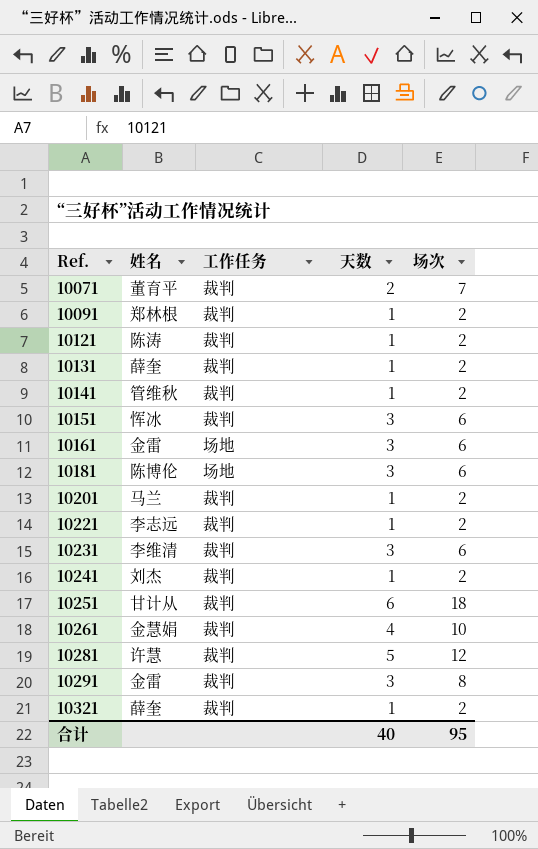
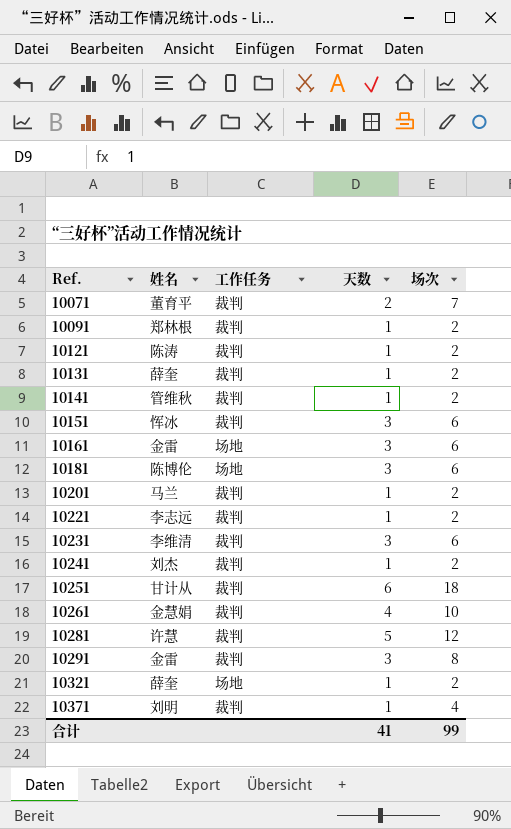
10321 | 工作任务: 裁判 -> 场地
row 10371: none -> 刘明 | 裁判 | 1 | 4
合计 | 天数: 40 -> 41
合计 | 场次: 95 -> 99

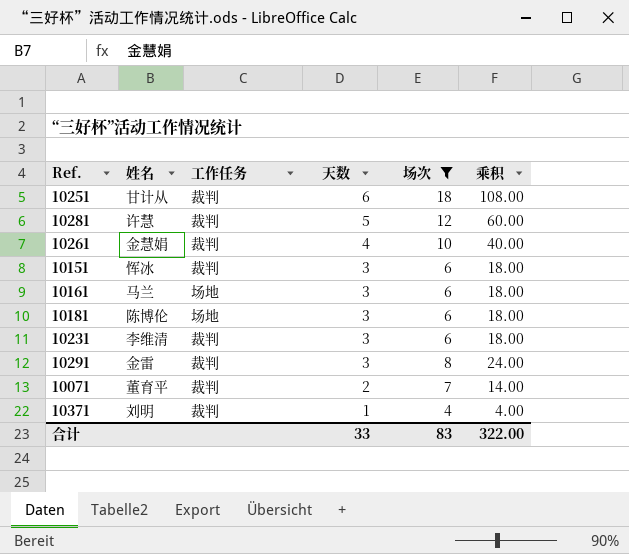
filter: none -> 场次 != 2
row order: Ref. ascending -> 天数 descending
column 乘积 | formula: none -> [天数] * [场次]
10161 | 姓名: 金雷 -> 马兰
合计 | 天数: 41 -> 33
合计 | 场次: 99 -> 83

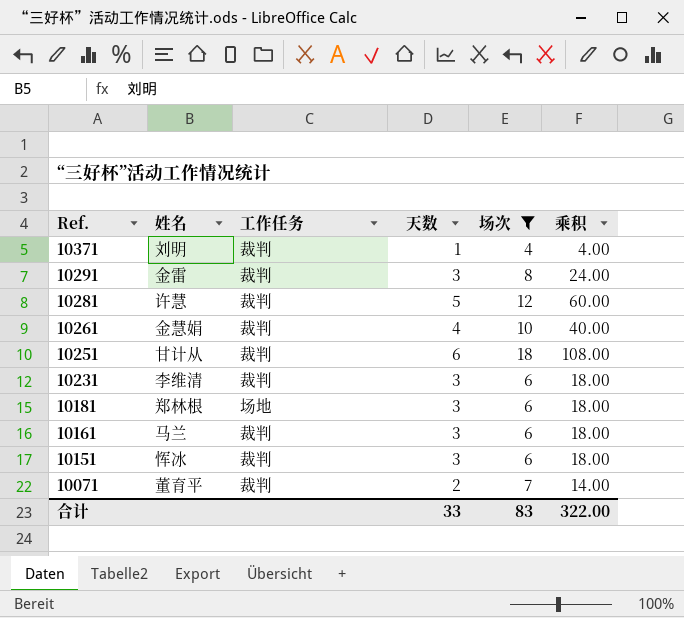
row order: 天数 descending -> Ref. descending
10181 | 姓名: 陈博伦 -> 郑林根
10161 | 工作任务: 场地 -> 裁判

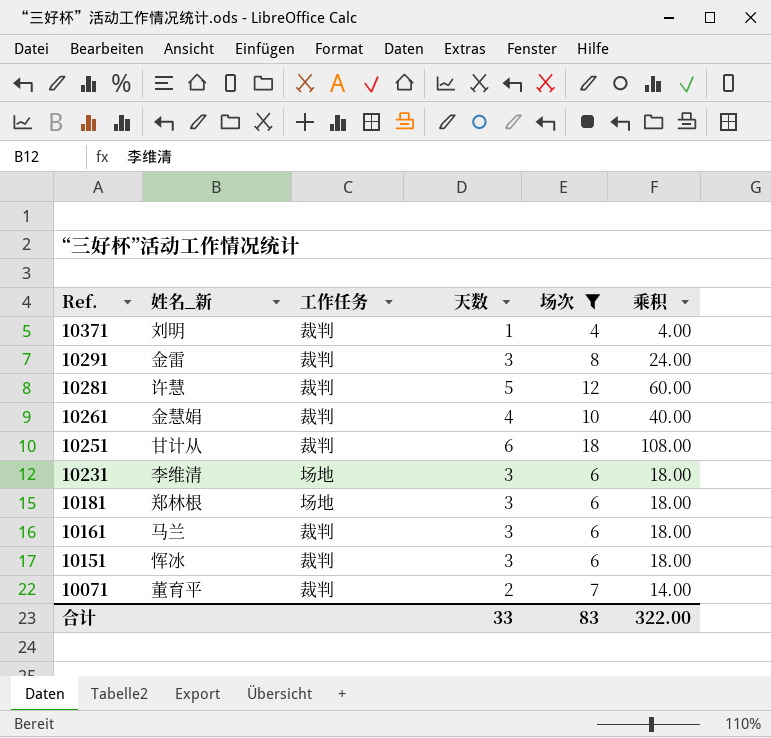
column name: 姓名 -> 姓名_新
10231 | 工作任务: 裁判 -> 场地

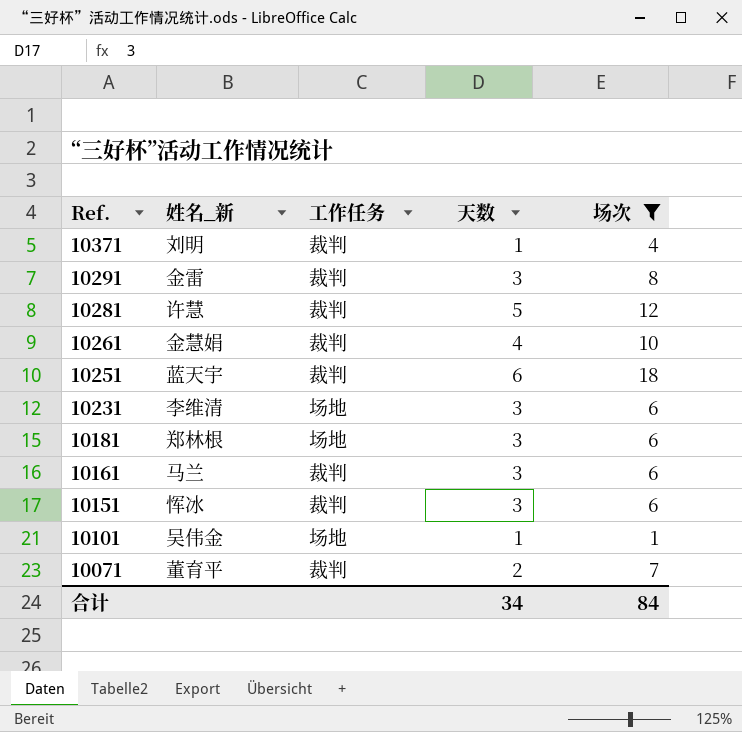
column 乘积 | formula: [天数] * [场次] -> none
10251 | 姓名_新: 甘计从 -> 蓝天宇
row 10101: none -> 吴伟金 | 场地 | 1 | 1
合计 | 天数: 33 -> 34
合计 | 场次: 83 -> 84

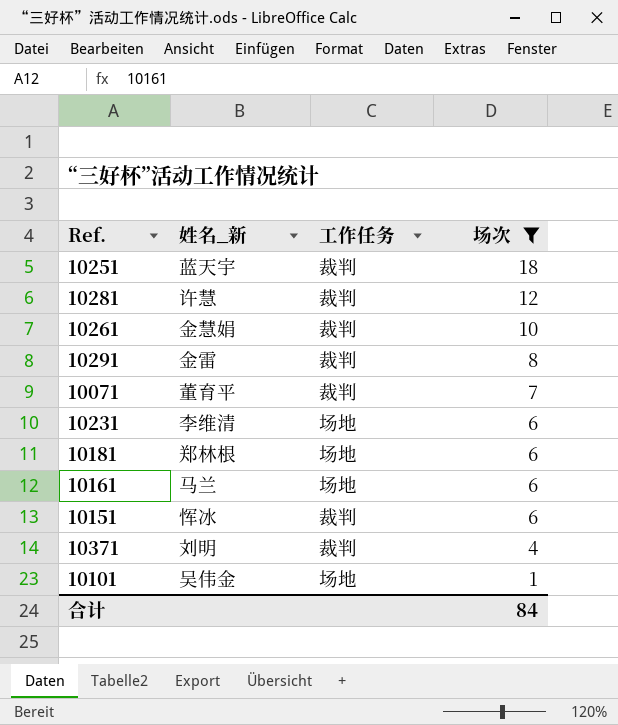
row order: Ref. descending -> 场次 descending
column 天数 | position: 4 -> none
10161 | 工作任务: 裁判 -> 场地

